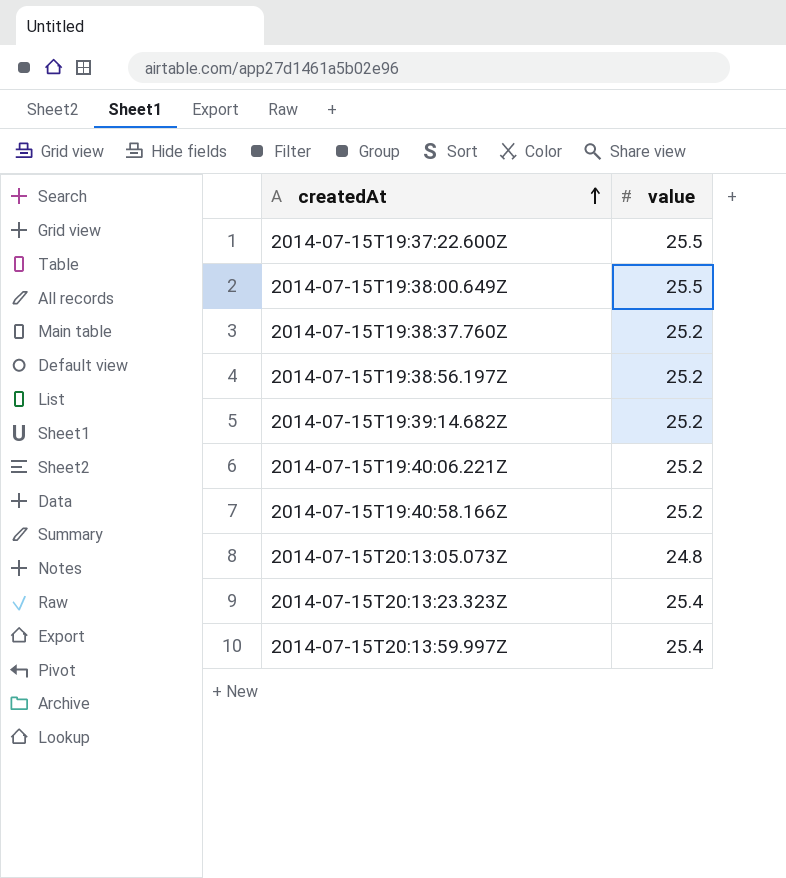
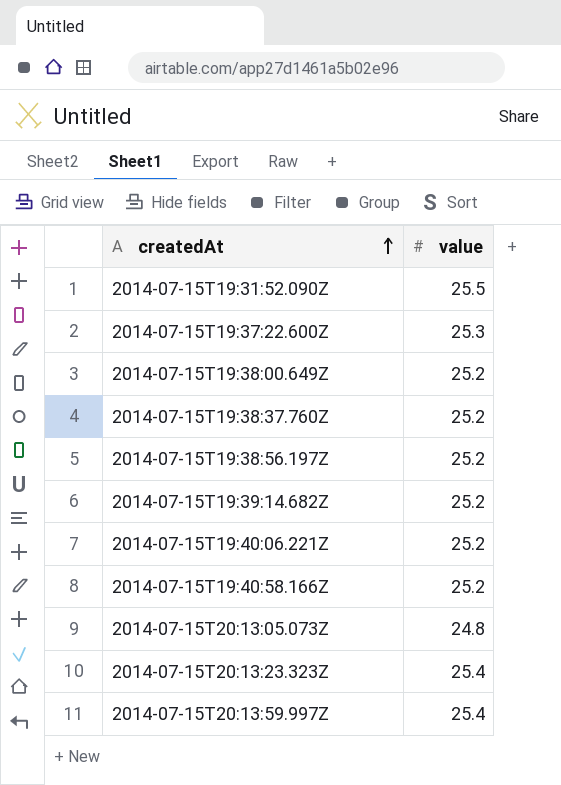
row 2014-07-15T19:31:52.090Z: none -> 25.5
2014-07-15T19:37:22.600Z | value: 25.5 -> 25.3
2014-07-15T19:38:00.649Z | value: 25.5 -> 25.2

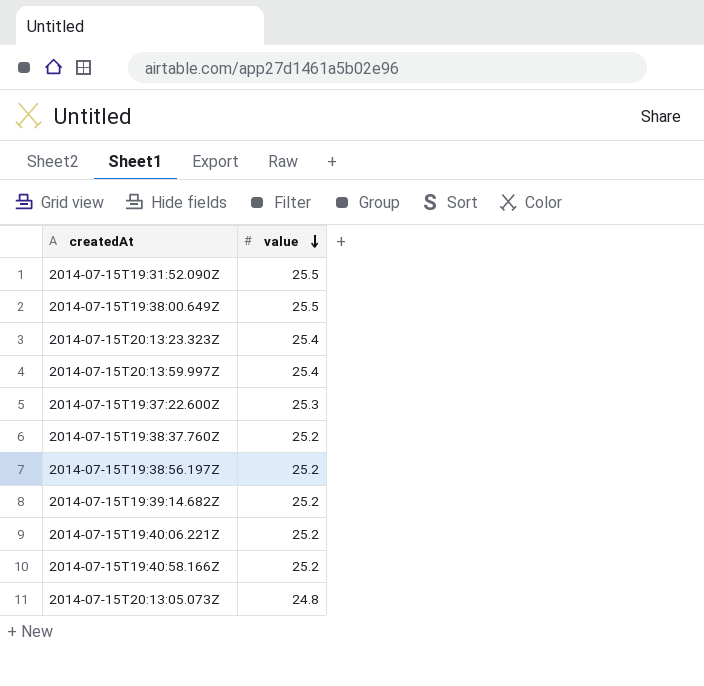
row order: createdAt ascending -> value descending
2014-07-15T19:38:00.649Z | value: 25.2 -> 25.5

